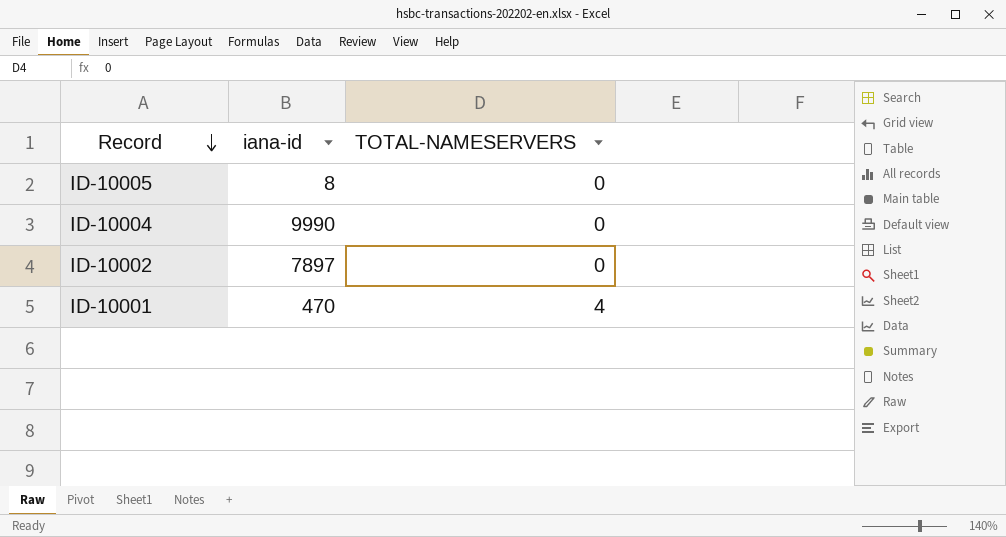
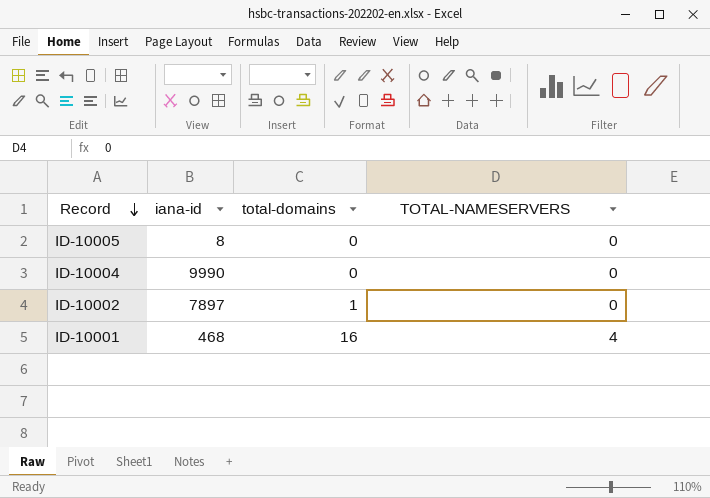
column total-domains | position: none -> 3
ID-10001 | iana-id: 470 -> 468

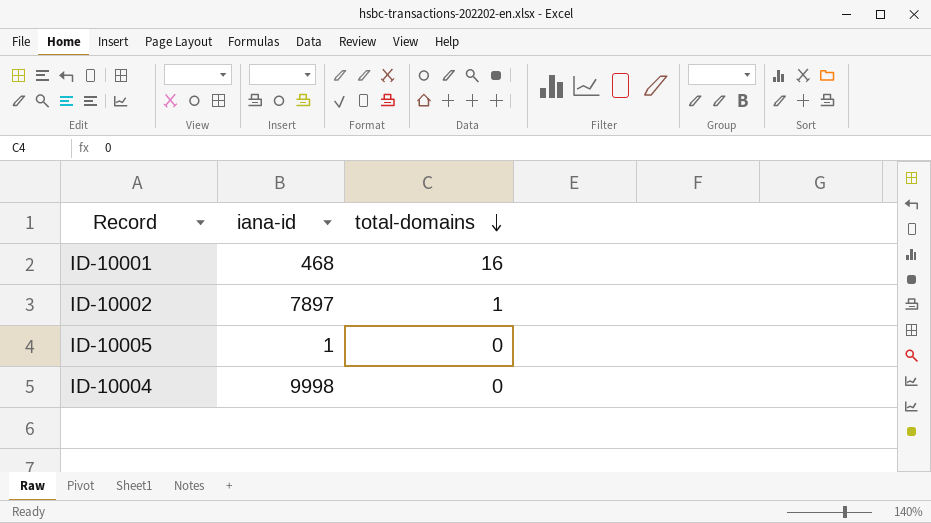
row order: Record descending -> total-domains descending
column TOTAL-NAMESERVERS | position: 4 -> none
ID-10005 | iana-id: 8 -> 1
ID-10004 | iana-id: 9990 -> 9998

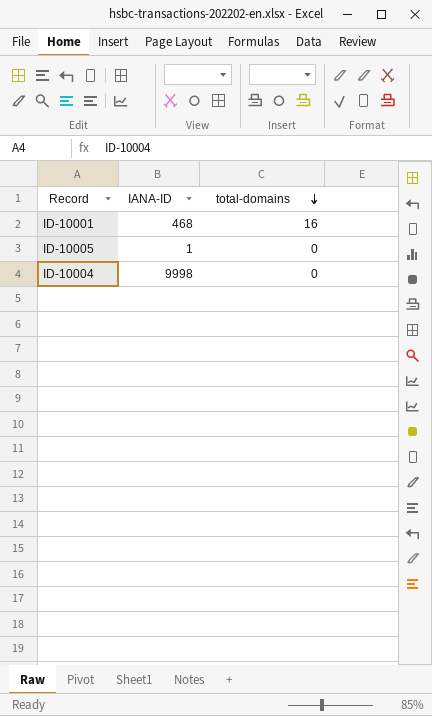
column name: iana-id -> IANA-ID
row ID-10002: 7897 | 1 -> none

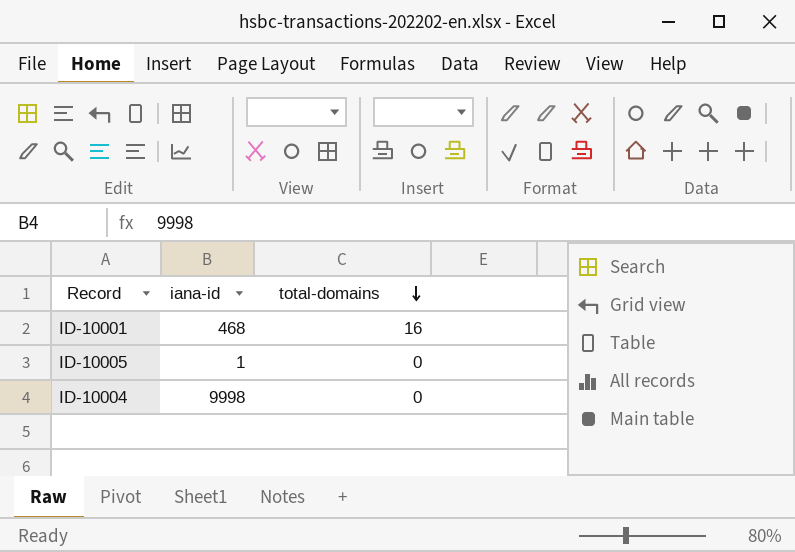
column name: IANA-ID -> iana-id

